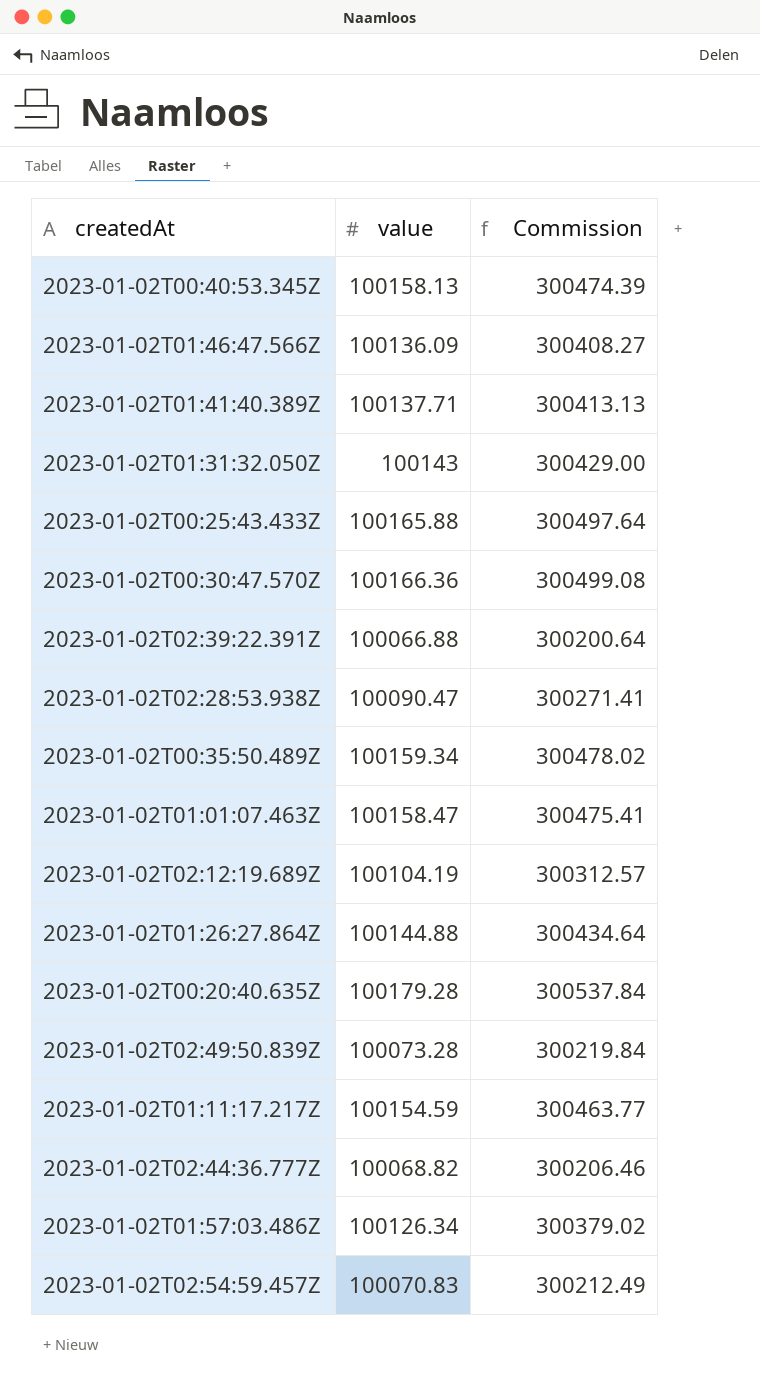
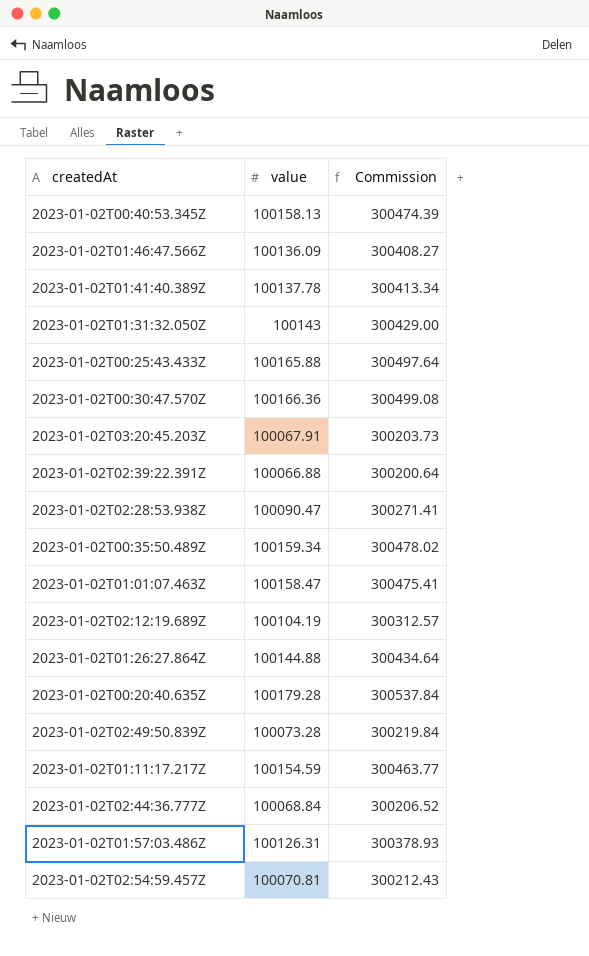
2023-01-02T01:41:40.389Z | value: 100137.71 -> 100137.78
2023-01-02T01:41:40.389Z | Commission: 300413.13 -> 300413.34
row 2023-01-02T03:20:45.203Z: none -> 100067.91 | 300203.73
2023-01-02T02:44:36.777Z | value: 100068.82 -> 100068.84
2023-01-02T02:44:36.777Z | Commission: 300206.46 -> 300206.52
2023-01-02T01:57:03.486Z | value: 100126.34 -> 100126.31
2023-01-02T01:57:03.486Z | Commission: 300379.02 -> 300378.93
2023-01-02T02:54:59.457Z | value: 100070.83 -> 100070.81
2023-01-02T02:54:59.457Z | Commission: 300212.49 -> 300212.43

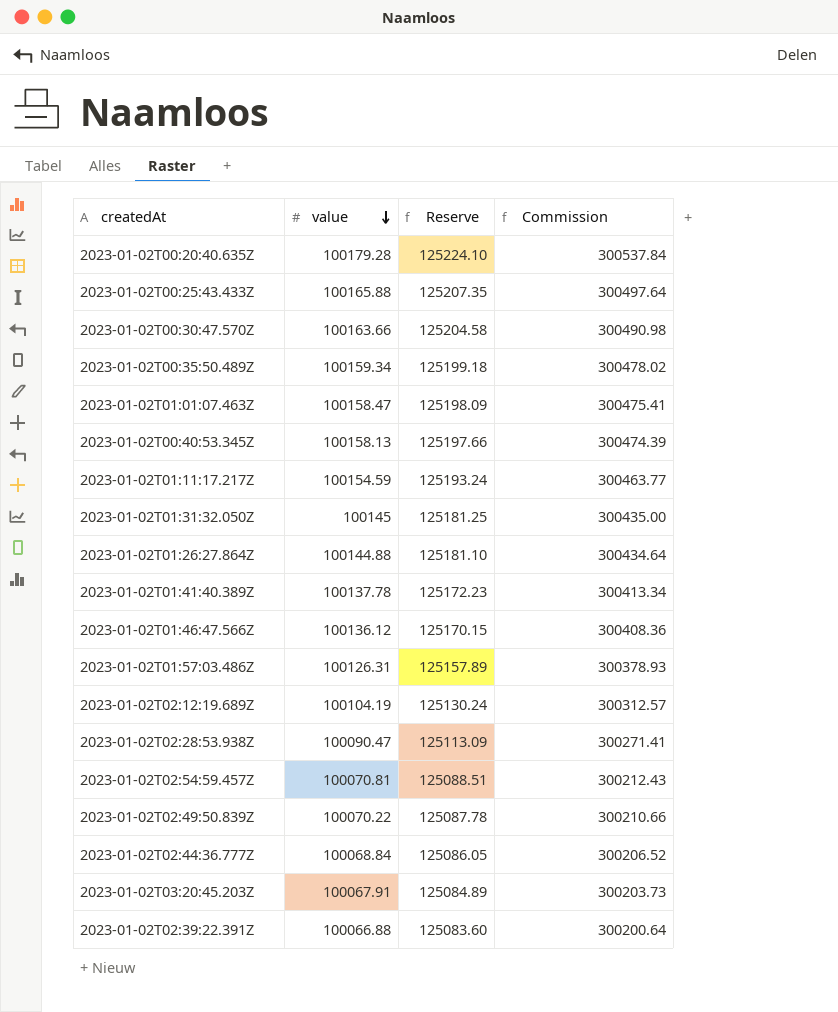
row order: none -> value descending
column Reserve | formula: none -> [value] * 1.25
2023-01-02T00:30:47.570Z | value: 100166.36 -> 100163.66
2023-01-02T00:30:47.570Z | Commission: 300499.08 -> 300490.98
2023-01-02T01:31:32.050Z | value: 100143 -> 100145
2023-01-02T01:31:32.050Z | Commission: 300429.00 -> 300435.00
2023-01-02T01:46:47.566Z | value: 100136.09 -> 100136.12
2023-01-02T01:46:47.566Z | Commission: 300408.27 -> 300408.36
2023-01-02T02:49:50.839Z | value: 100073.28 -> 100070.22
2023-01-02T02:49:50.839Z | Commission: 300219.84 -> 300210.66

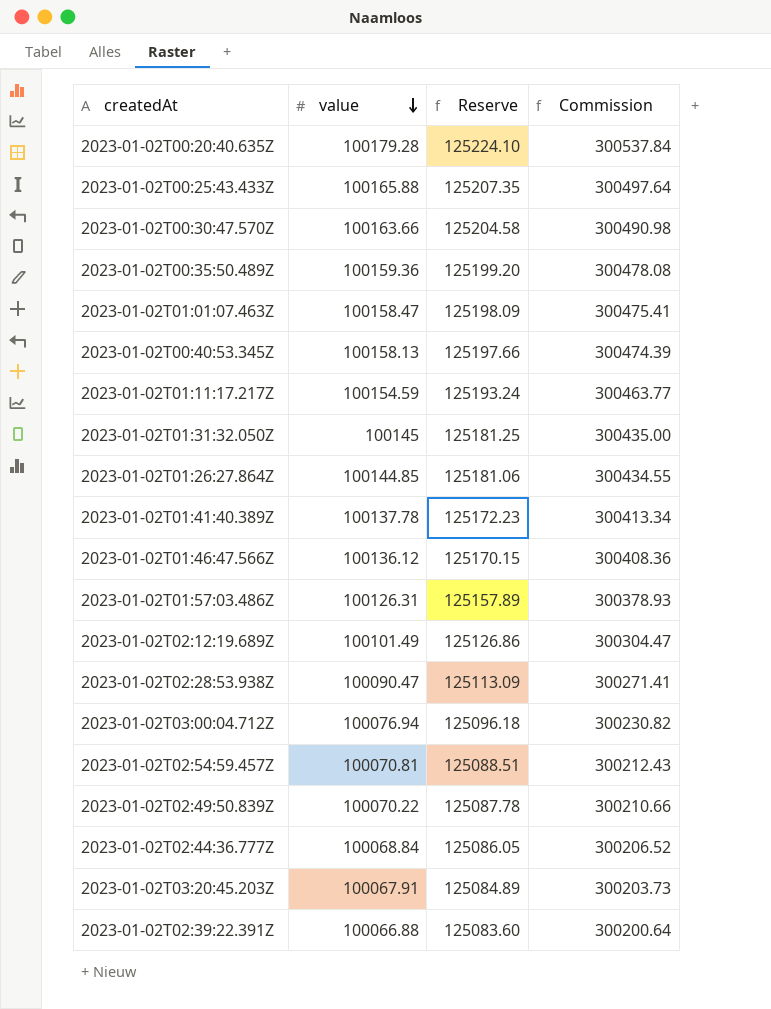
2023-01-02T00:35:50.489Z | value: 100159.34 -> 100159.36
2023-01-02T00:35:50.489Z | Reserve: 125199.18 -> 125199.20
2023-01-02T00:35:50.489Z | Commission: 300478.02 -> 300478.08
2023-01-02T01:26:27.864Z | value: 100144.88 -> 100144.85
2023-01-02T01:26:27.864Z | Reserve: 125181.10 -> 125181.06
2023-01-02T01:26:27.864Z | Commission: 300434.64 -> 300434.55
2023-01-02T02:12:19.689Z | value: 100104.19 -> 100101.49
2023-01-02T02:12:19.689Z | Reserve: 125130.24 -> 125126.86
2023-01-02T02:12:19.689Z | Commission: 300312.57 -> 300304.47
row 2023-01-02T03:00:04.712Z: none -> 100076.94 | 125096.18 | 300230.82

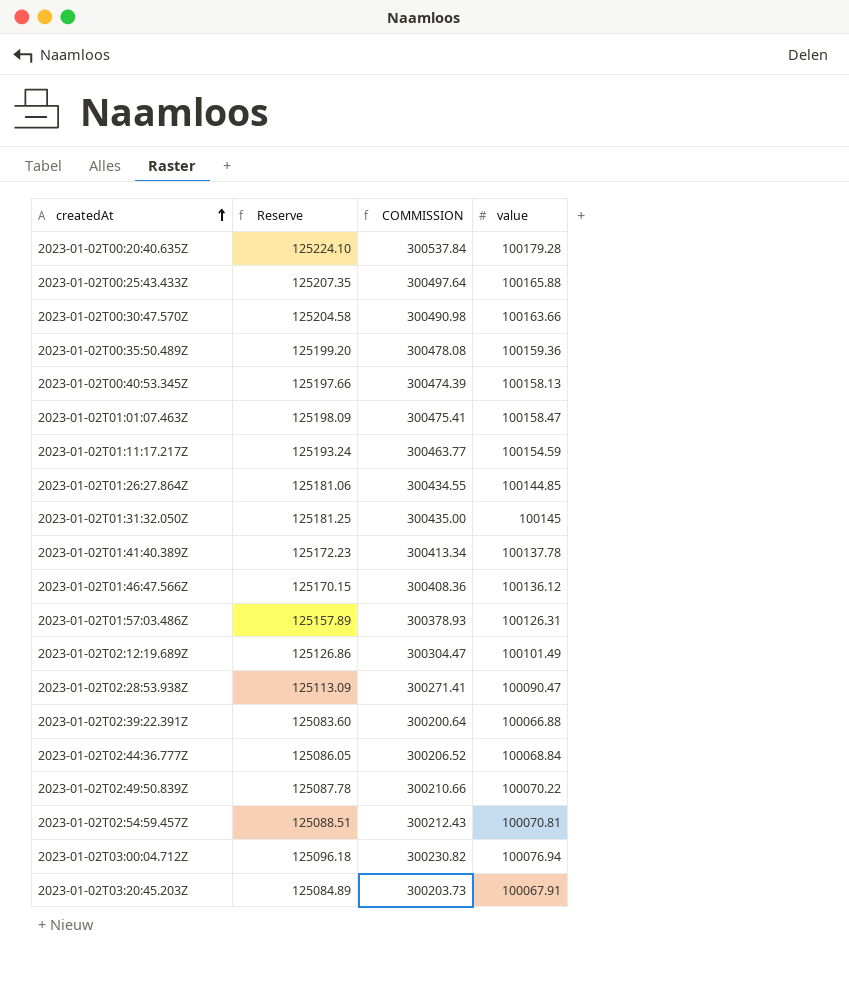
row order: value descending -> createdAt ascending
column name: Commission -> COMMISSION
column value | position: 2 -> 4

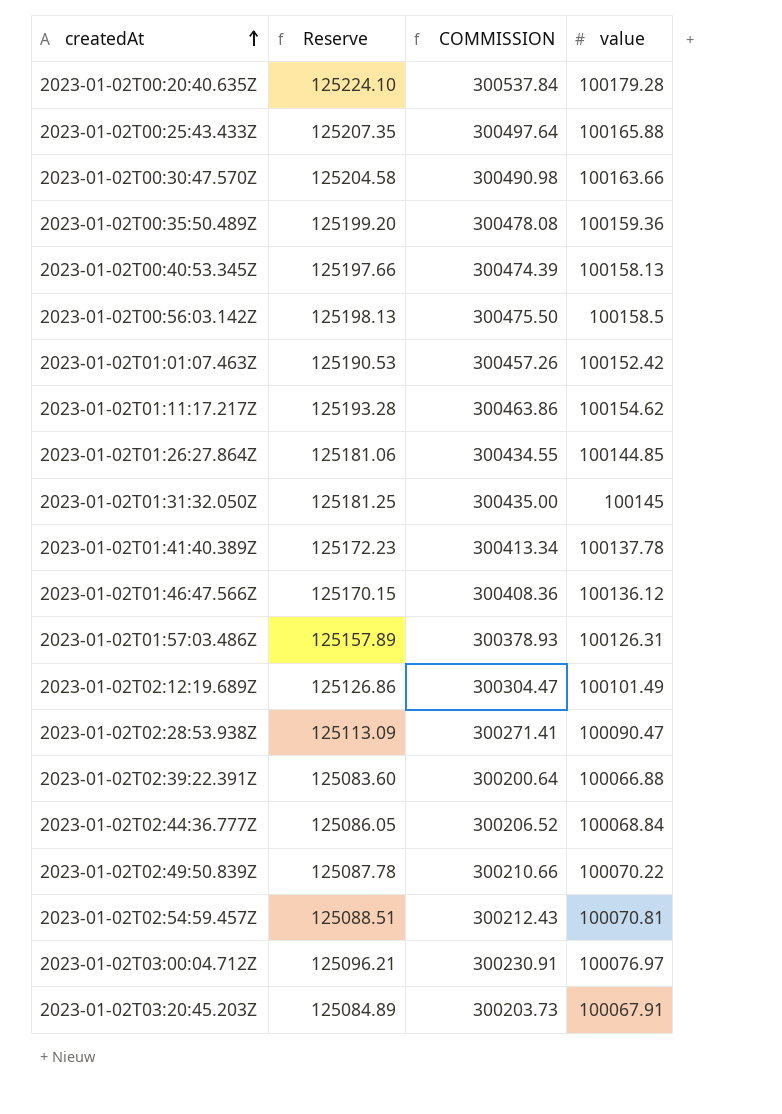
row 2023-01-02T00:56:03.142Z: none -> 125198.13 | 300475.50 | 100158.5
2023-01-02T01:01:07.463Z | Reserve: 125198.09 -> 125190.53
2023-01-02T01:01:07.463Z | COMMISSION: 300475.41 -> 300457.26
2023-01-02T01:01:07.463Z | value: 100158.47 -> 100152.42
2023-01-02T01:11:17.217Z | Reserve: 125193.24 -> 125193.28
2023-01-02T01:11:17.217Z | COMMISSION: 300463.77 -> 300463.86
2023-01-02T01:11:17.217Z | value: 100154.59 -> 100154.62
2023-01-02T03:00:04.712Z | Reserve: 125096.18 -> 125096.21
2023-01-02T03:00:04.712Z | COMMISSION: 300230.82 -> 300230.91
2023-01-02T03:00:04.712Z | value: 100076.94 -> 100076.97

